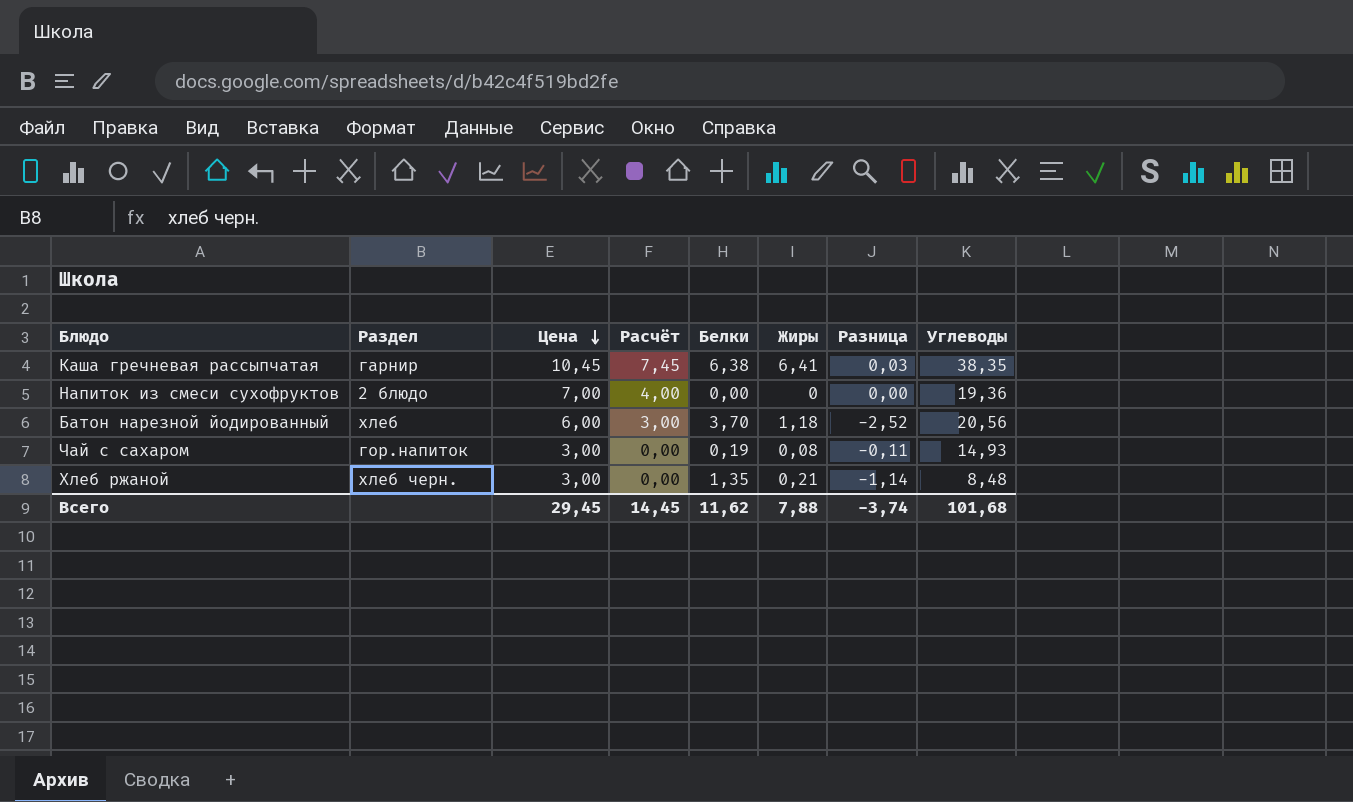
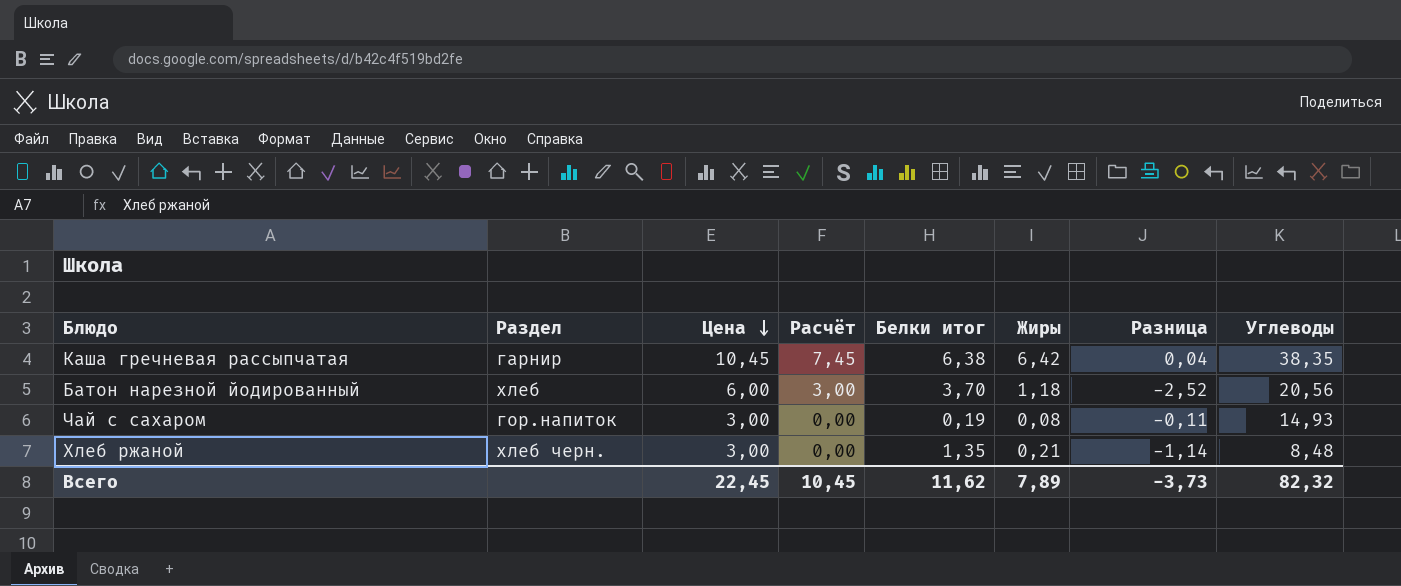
column name: Белки -> Белки итог
row Напиток из смеси сухофруктов: 2 блюдо | 7,00 | 4,00 | 0,00 | 0 | 0,00 | 19,36 -> none
Каша гречневая рассыпчатая | Жиры: 6,41 -> 6,42
Каша гречневая рассыпчатая | Разница: 0,03 -> 0,04
Всего | Цена: 29,45 -> 22,45
Всего | Расчёт: 14,45 -> 10,45
Всего | Жиры: 7,88 -> 7,89
Всего | Разница: -3,74 -> -3,73
Всего | Углеводы: 101,68 -> 82,32

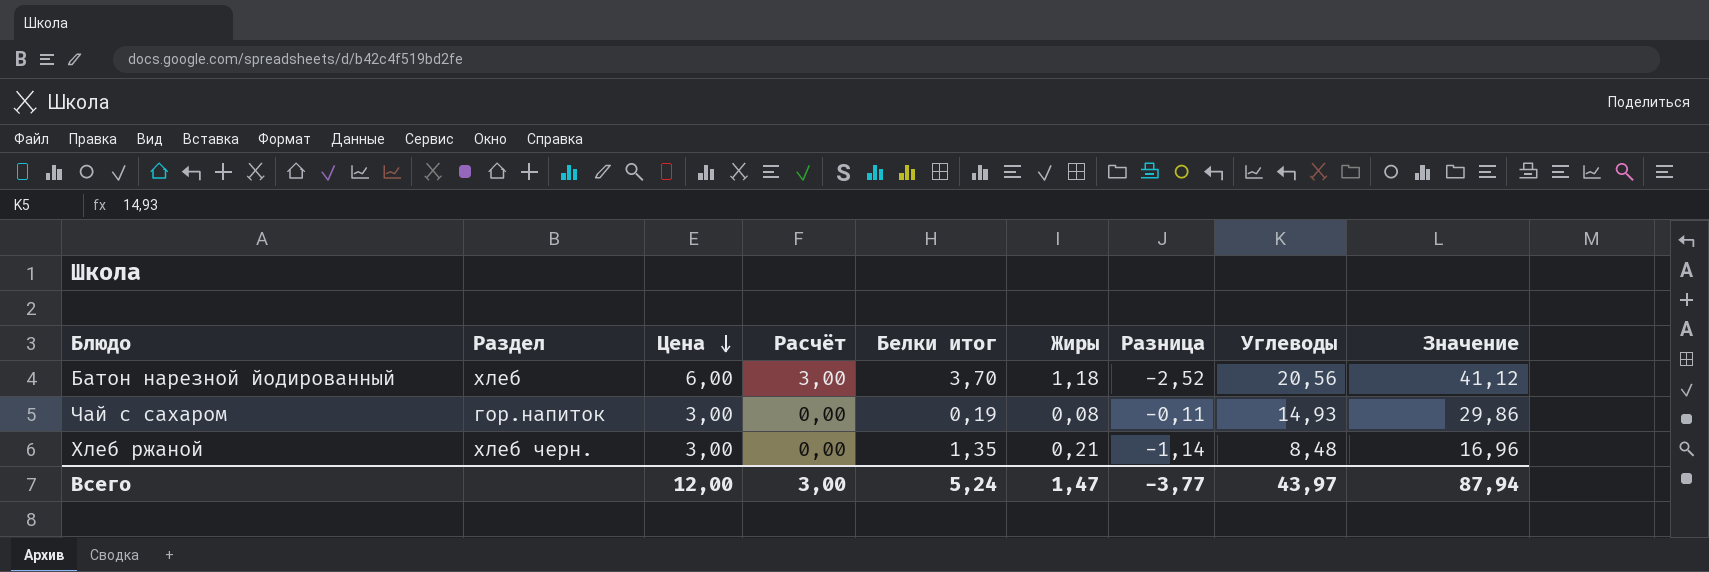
column Значение | formula: none -> [Углеводы] * 2
row Каша гречневая рассыпчатая: гарнир | 10,45 | 7,45 | 6,38 | 6,42 | 0,04 | 38,35 -> none
Всего | Цена: 22,45 -> 12,00
Всего | Расчёт: 10,45 -> 3,00
Всего | Белки итог: 11,62 -> 5,24
Всего | Жиры: 7,89 -> 1,47
Всего | Разница: -3,73 -> -3,77
Всего | Углеводы: 82,32 -> 43,97

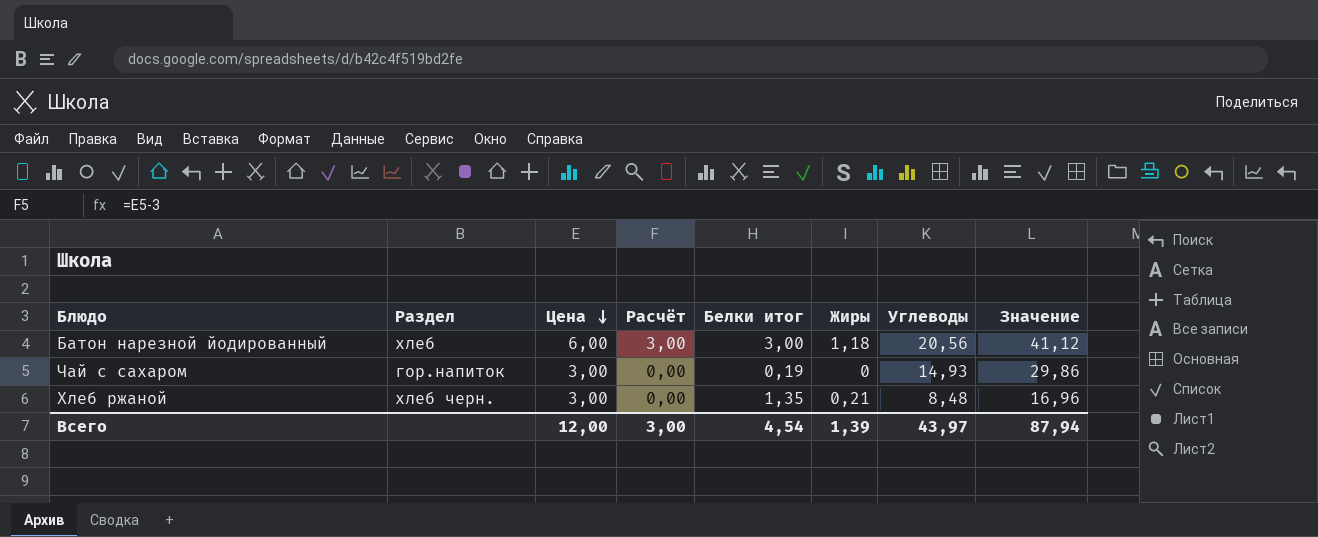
column Разница | formula: [Жиры] - [Белки итог] -> none
Батон нарезной йодированный | Белки итог: 3,70 -> 3,00
Чай с сахаром | Жиры: 0,08 -> 0
Всего | Белки итог: 5,24 -> 4,54
Всего | Жиры: 1,47 -> 1,39

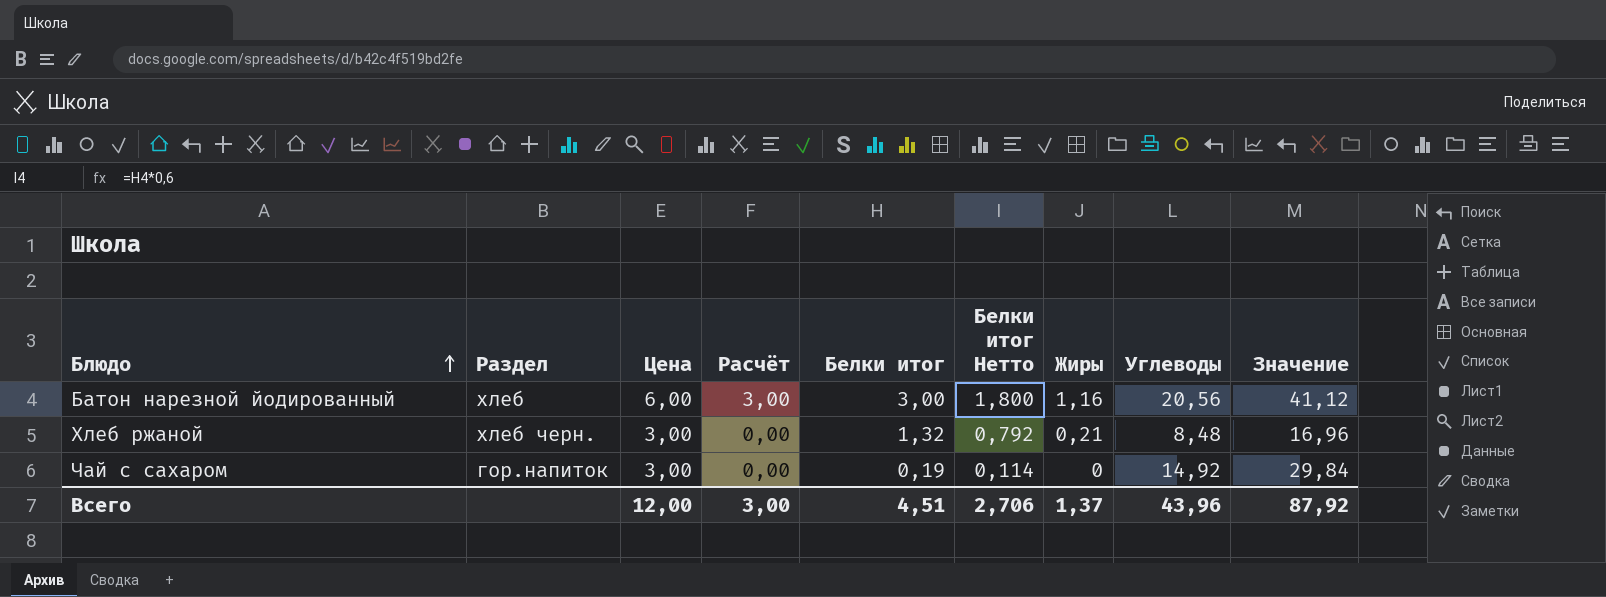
row order: Цена descending -> Блюдо ascending
column Белки итог Нетто | formula: none -> [Белки итог] * 0,6
Батон нарезной йодированный | Жиры: 1,18 -> 1,16
Хлеб ржаной | Белки итог: 1,35 -> 1,32
Чай с сахаром | Углеводы: 14,93 -> 14,92
Чай с сахаром | Значение: 29,86 -> 29,84
Всего | Белки итог: 4,54 -> 4,51
Всего | Жиры: 1,39 -> 1,37
Всего | Углеводы: 43,97 -> 43,96
Всего | Значение: 87,94 -> 87,92

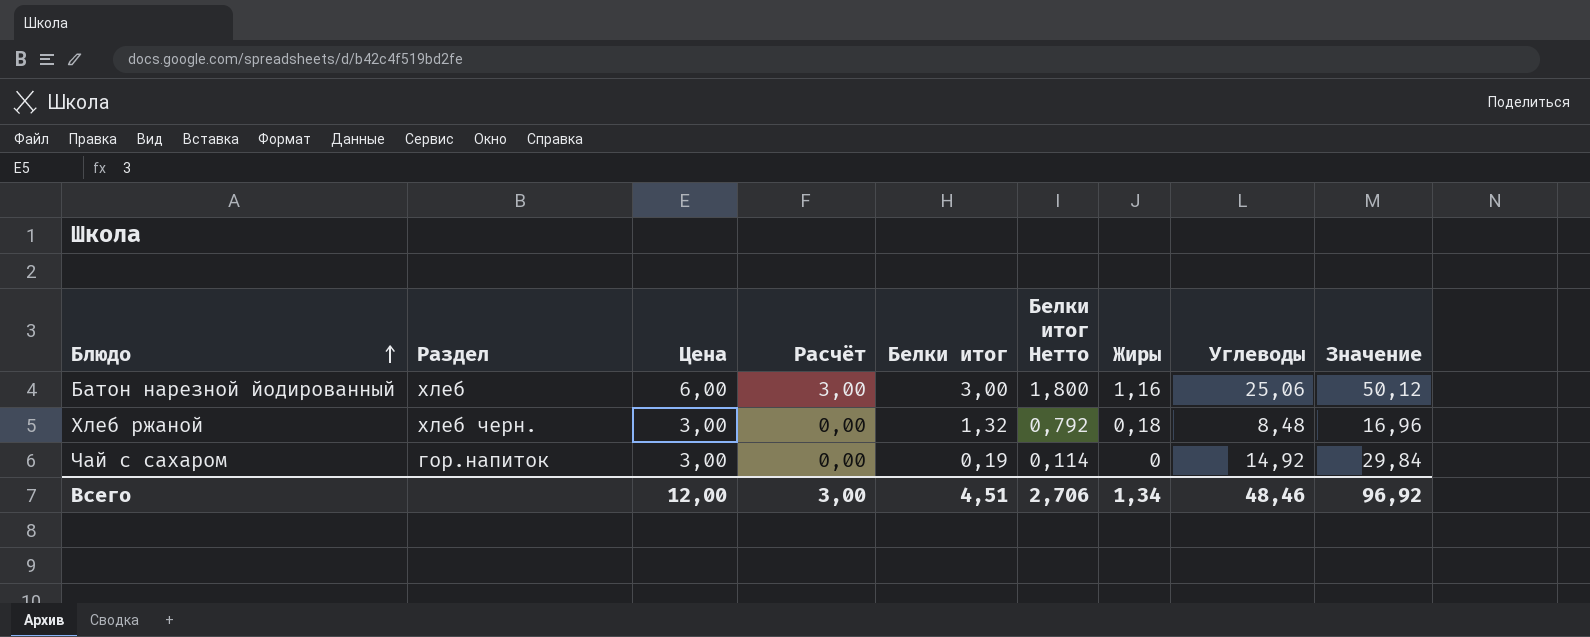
Батон нарезной йодированный | Углеводы: 20,56 -> 25,06
Батон нарезной йодированный | Значение: 41,12 -> 50,12
Хлеб ржаной | Жиры: 0,21 -> 0,18
Всего | Жиры: 1,37 -> 1,34
Всего | Углеводы: 43,96 -> 48,46
Всего | Значение: 87,92 -> 96,92

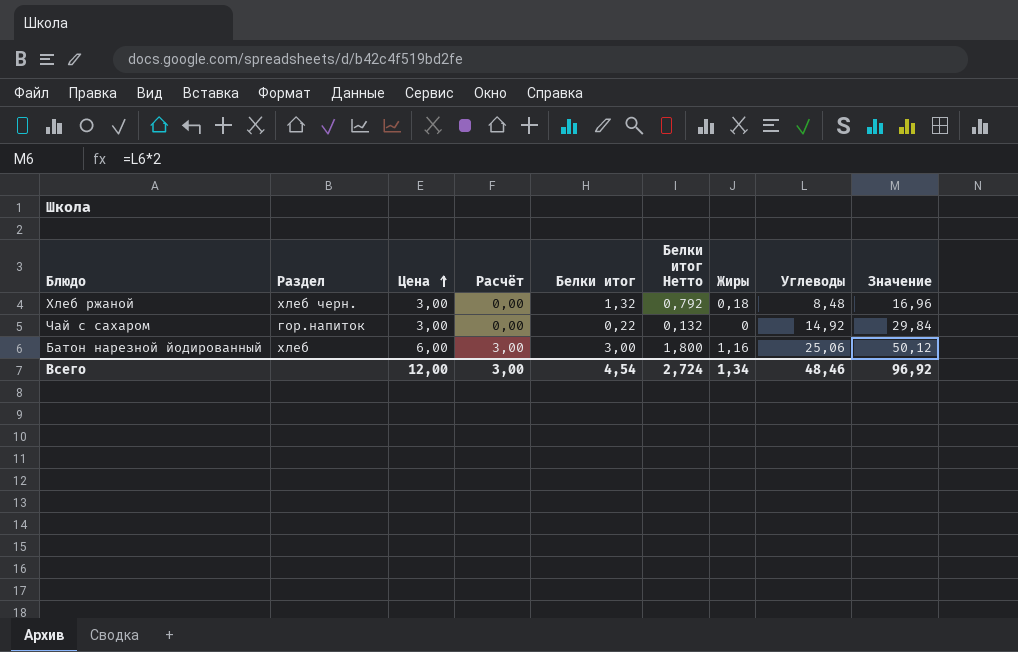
row order: Блюдо ascending -> Цена ascending
Чай с сахаром | Белки итог: 0,19 -> 0,22
Чай с сахаром | Белки итог Нетто: 0,114 -> 0,132
Всего | Белки итог: 4,51 -> 4,54
Всего | Белки итог Нетто: 2,706 -> 2,724

